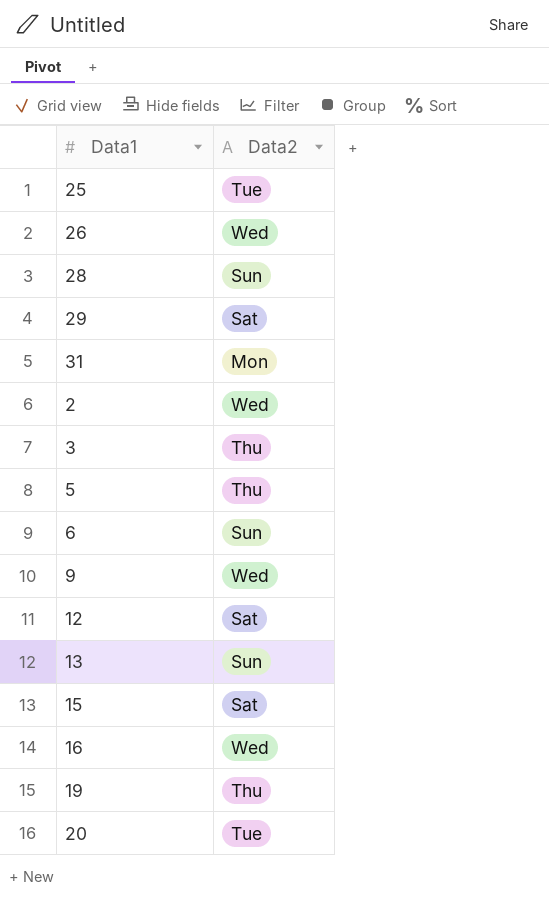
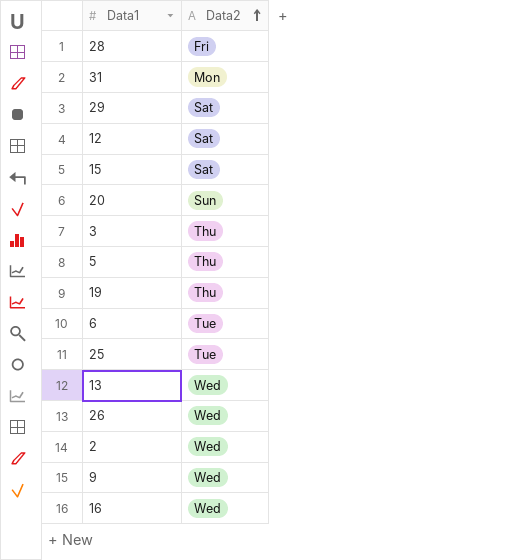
row order: none -> Data2 ascending
28 | Data2: Sun -> Fri
20 | Data2: Tue -> Sun
6 | Data2: Sun -> Tue
13 | Data2: Sun -> Wed

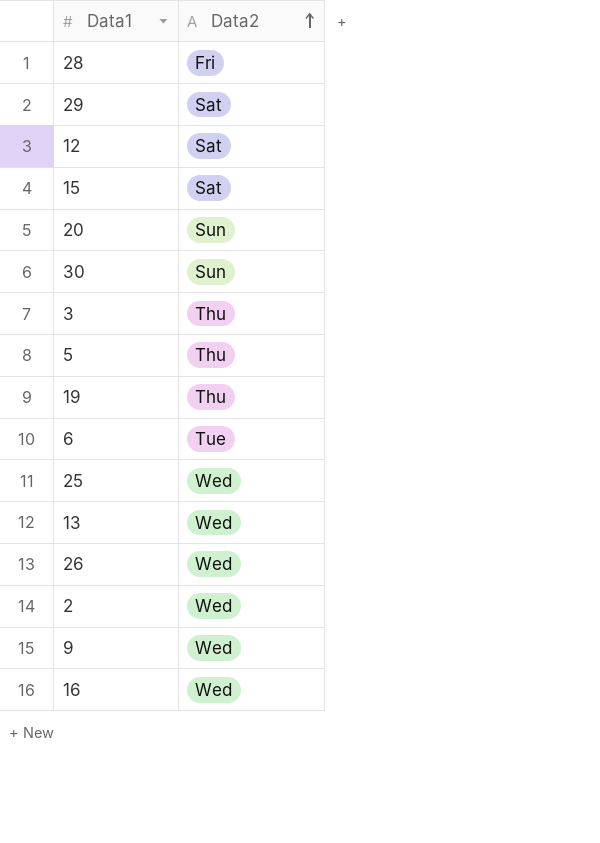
row 31: Mon -> none
row 30: none -> Sun
25 | Data2: Tue -> Wed

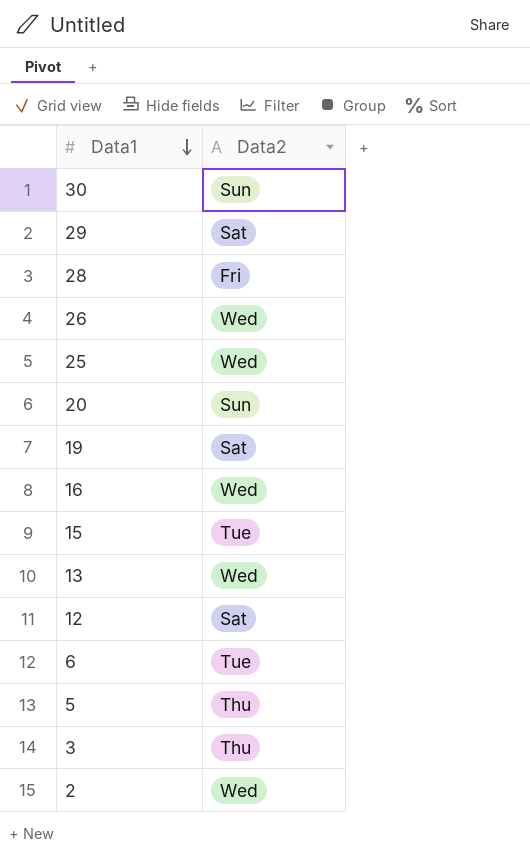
row order: Data2 ascending -> Data1 descending
row 9: Wed -> none
19 | Data2: Thu -> Sat
15 | Data2: Sat -> Tue

